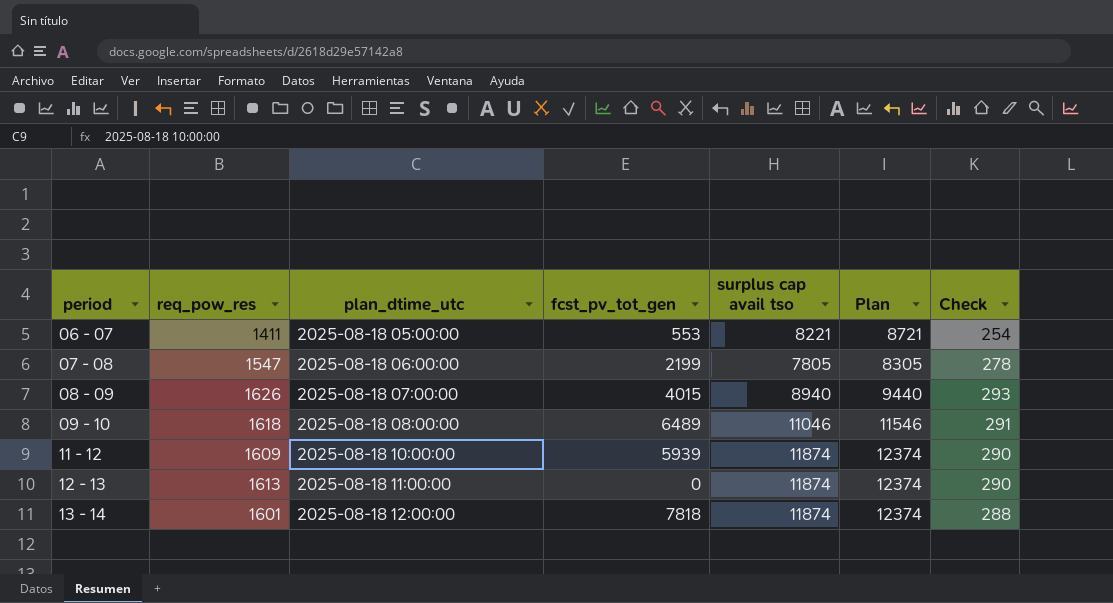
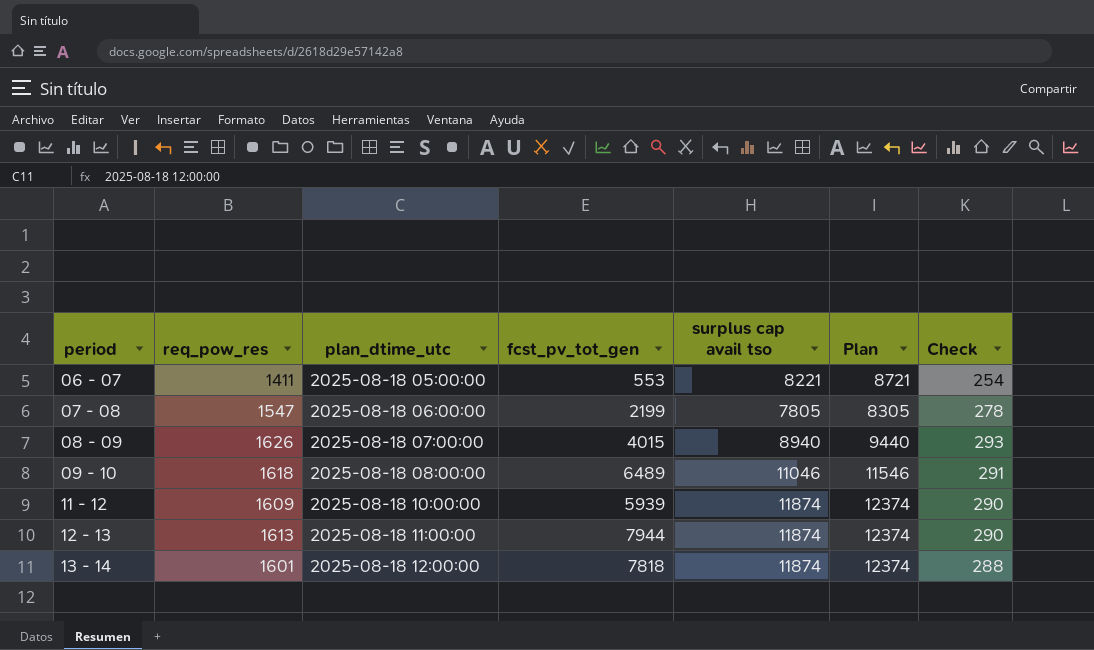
12 - 13 | fcst_pv_tot_gen: 0 -> 7944

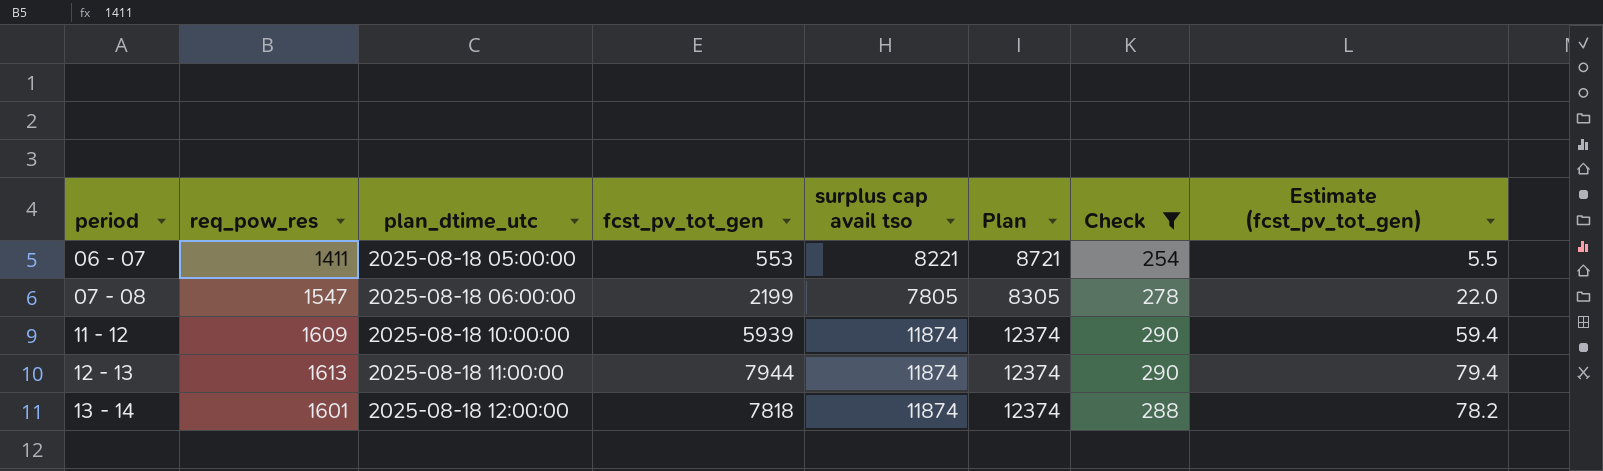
filter: none -> Check <= 290
column Estimate (fcst_pv_tot_gen) | formula: none -> [fcst_pv_tot_gen] * 0.01

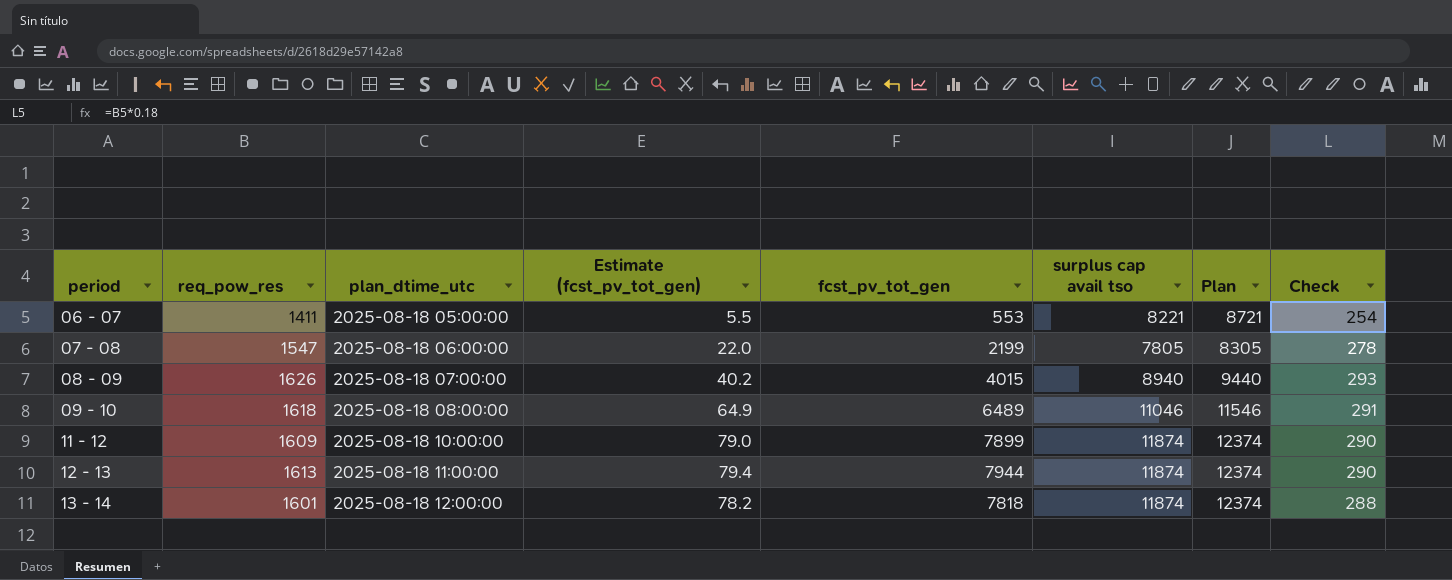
filter: Check <= 290 -> none
column Estimate (fcst_pv_tot_gen) | position: 8 -> 4
11 - 12 | Estimate (fcst_pv_tot_gen): 59.4 -> 79.0
11 - 12 | fcst_pv_tot_gen: 5939 -> 7899

